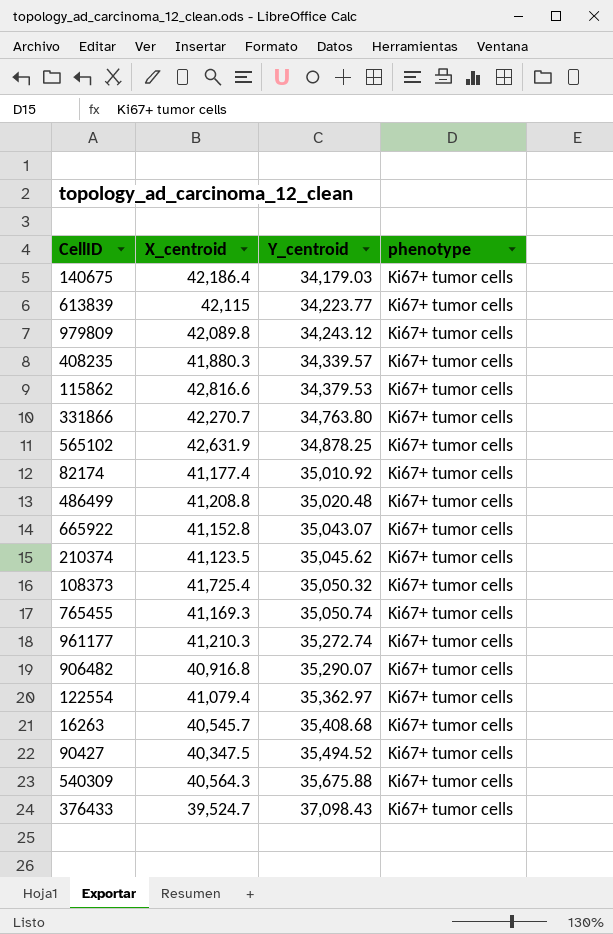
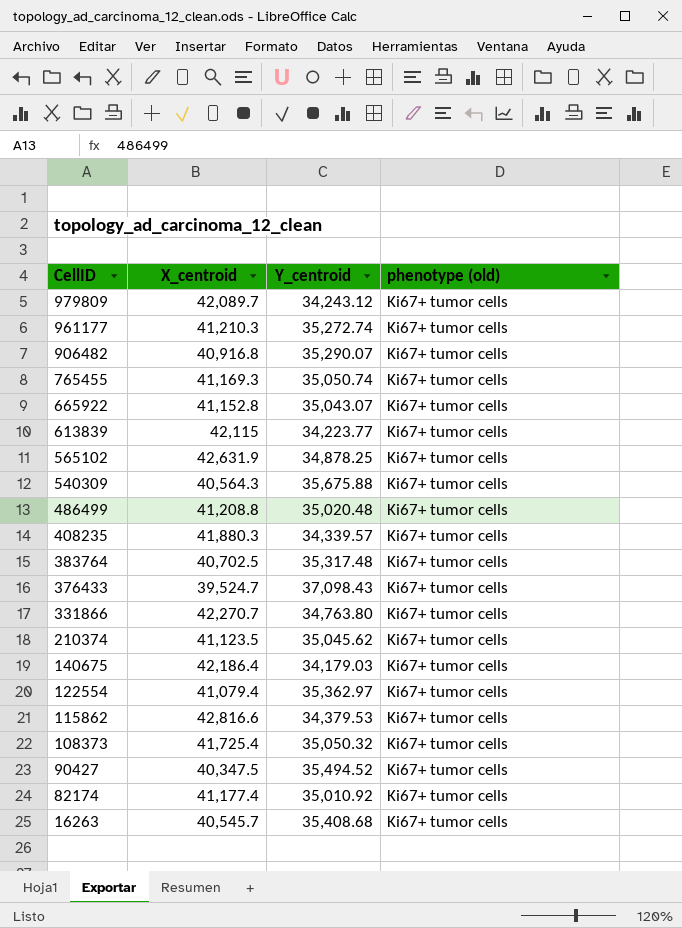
row order: Y_centroid ascending -> CellID descending
column name: phenotype -> phenotype (old)
979809 | X_centroid: 42,089.8 -> 42,089.7
row 383764: none -> 40,702.5 | 35,317.48 | Ki67+ tumor cells

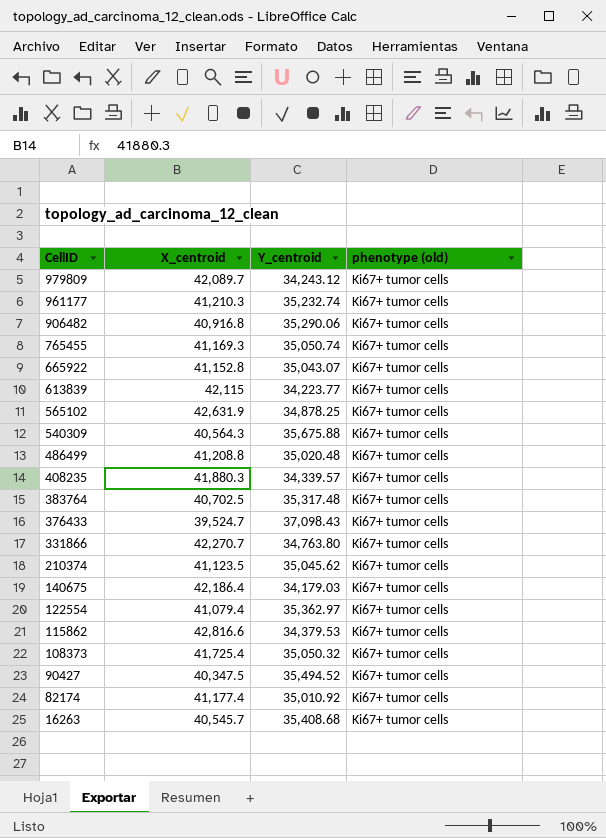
961177 | Y_centroid: 35,272.74 -> 35,232.74
906482 | Y_centroid: 35,290.07 -> 35,290.06

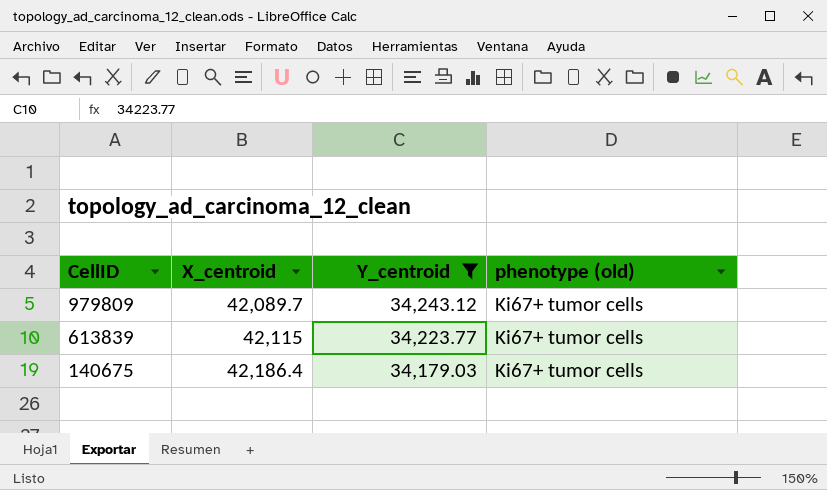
filter: none -> Y_centroid <= 34,243.12

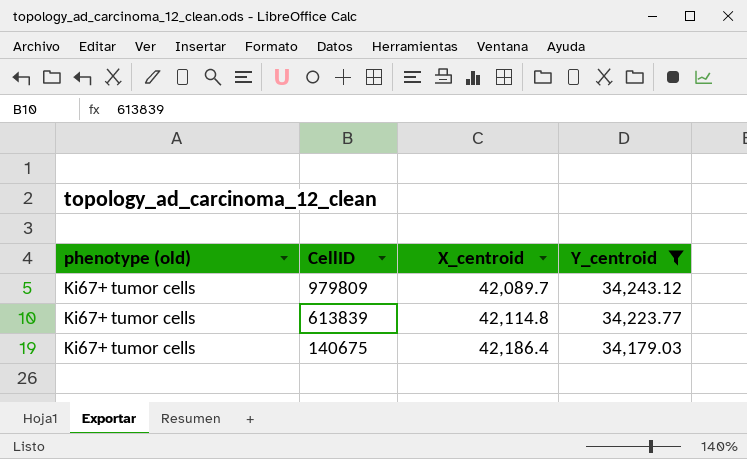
column phenotype (old) | position: 4 -> 1
613839 | X_centroid: 42,115 -> 42,114.8

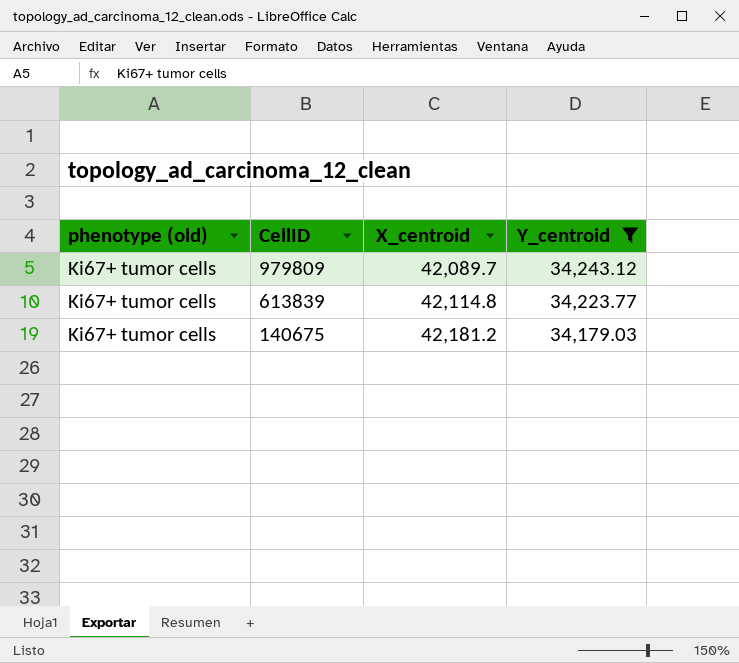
140675 | X_centroid: 42,186.4 -> 42,181.2

